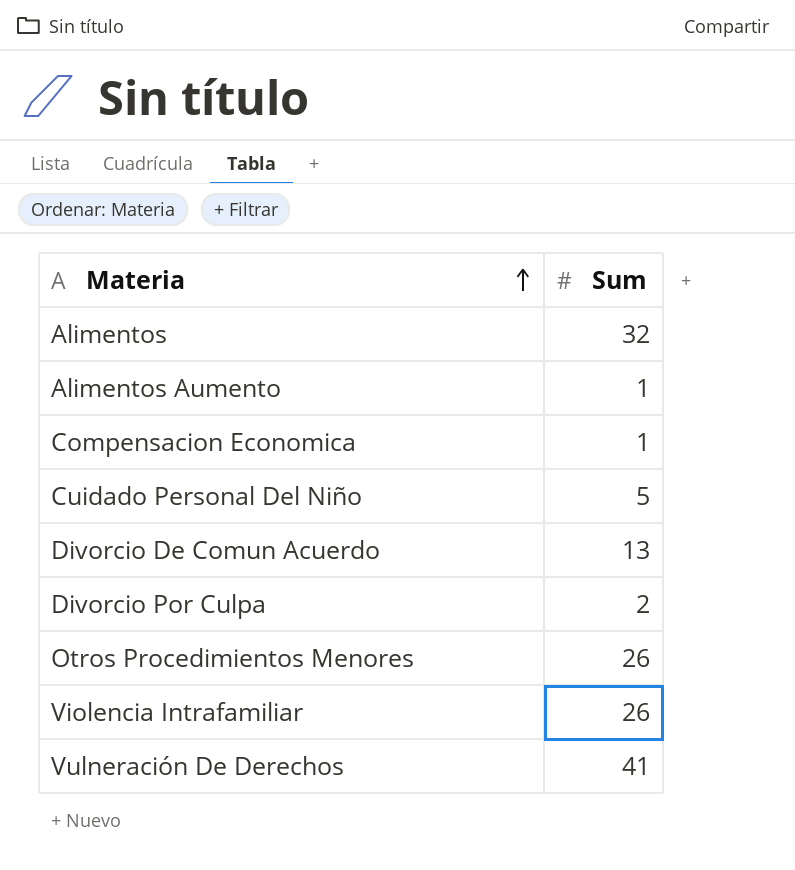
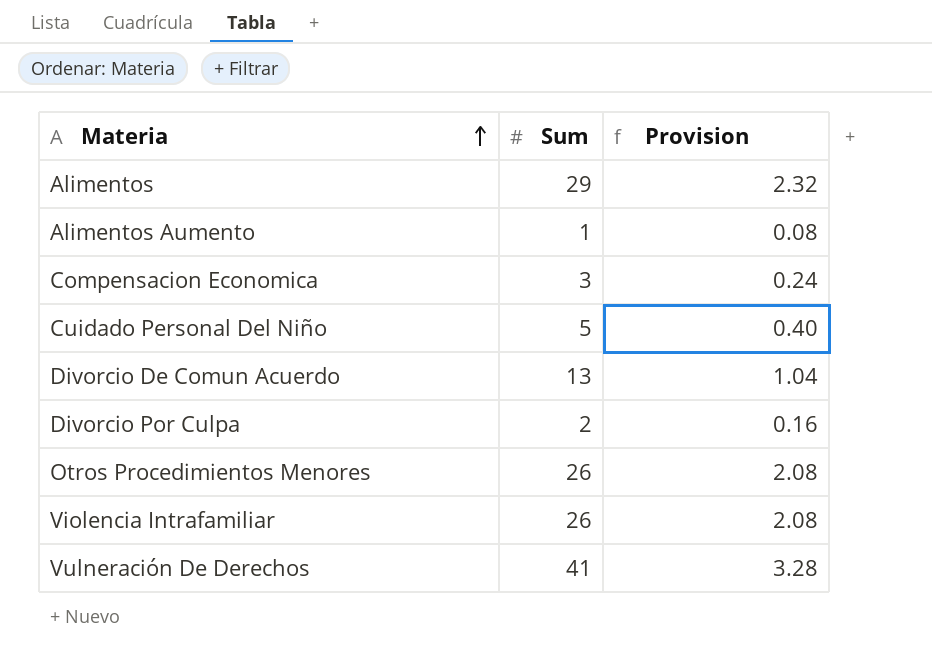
column Provision | formula: none -> [Sum] * 0.08
Alimentos | Sum: 32 -> 29
Compensacion Economica | Sum: 1 -> 3

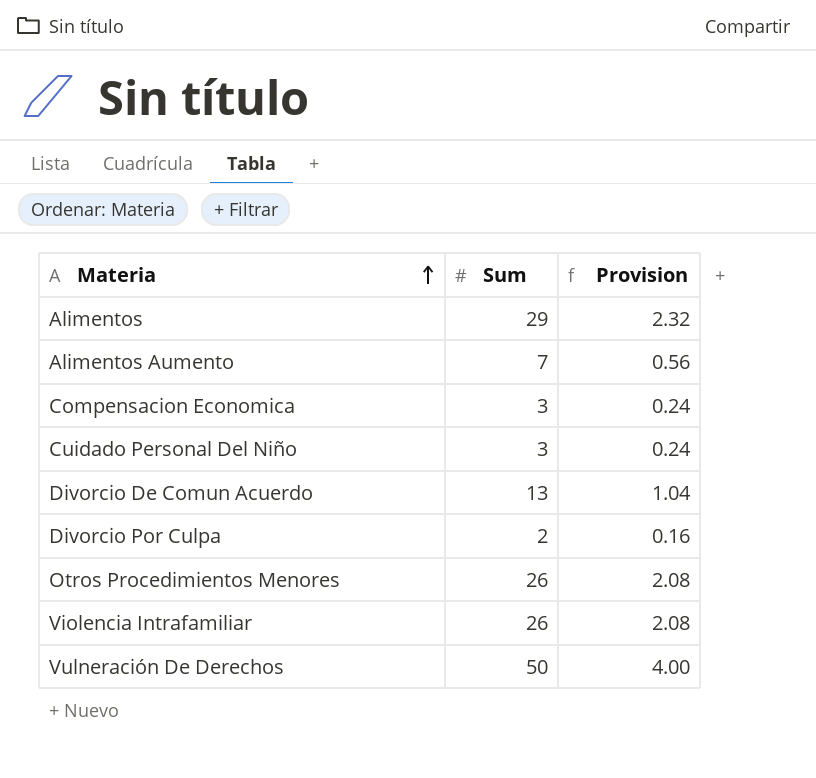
Alimentos Aumento | Sum: 1 -> 7
Alimentos Aumento | Provision: 0.08 -> 0.56
Cuidado Personal Del Niño | Sum: 5 -> 3
Cuidado Personal Del Niño | Provision: 0.40 -> 0.24
Vulneración De Derechos | Sum: 41 -> 50
Vulneración De Derechos | Provision: 3.28 -> 4.00

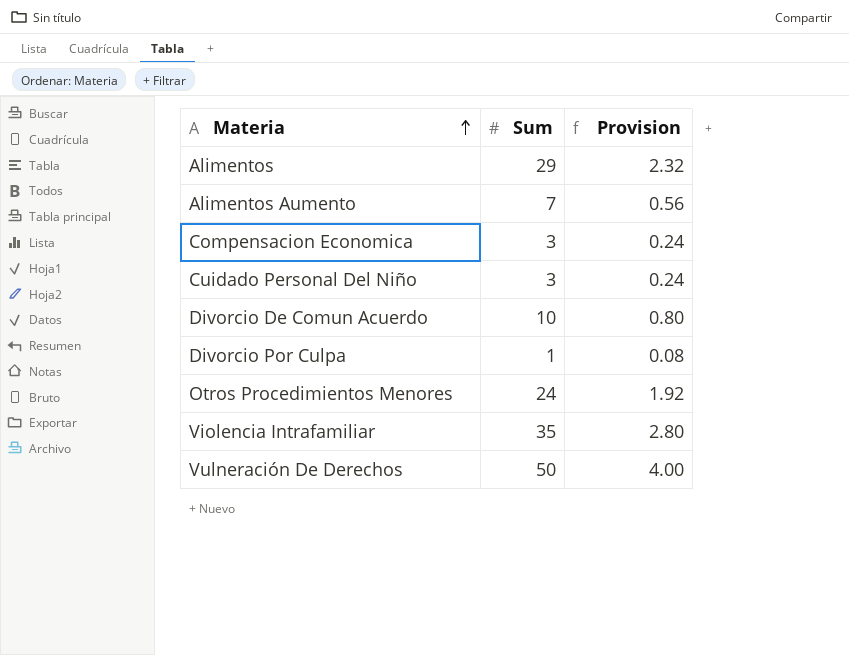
Divorcio De Comun Acuerdo | Sum: 13 -> 10
Divorcio De Comun Acuerdo | Provision: 1.04 -> 0.80
Divorcio Por Culpa | Sum: 2 -> 1
Divorcio Por Culpa | Provision: 0.16 -> 0.08
Otros Procedimientos Menores | Sum: 26 -> 24
Otros Procedimientos Menores | Provision: 2.08 -> 1.92
Violencia Intrafamiliar | Sum: 26 -> 35
Violencia Intrafamiliar | Provision: 2.08 -> 2.80

